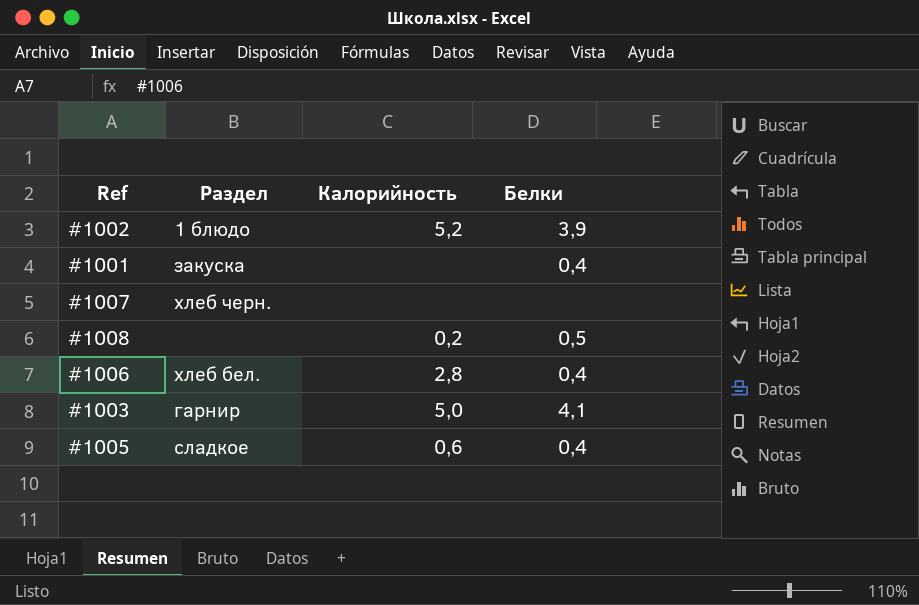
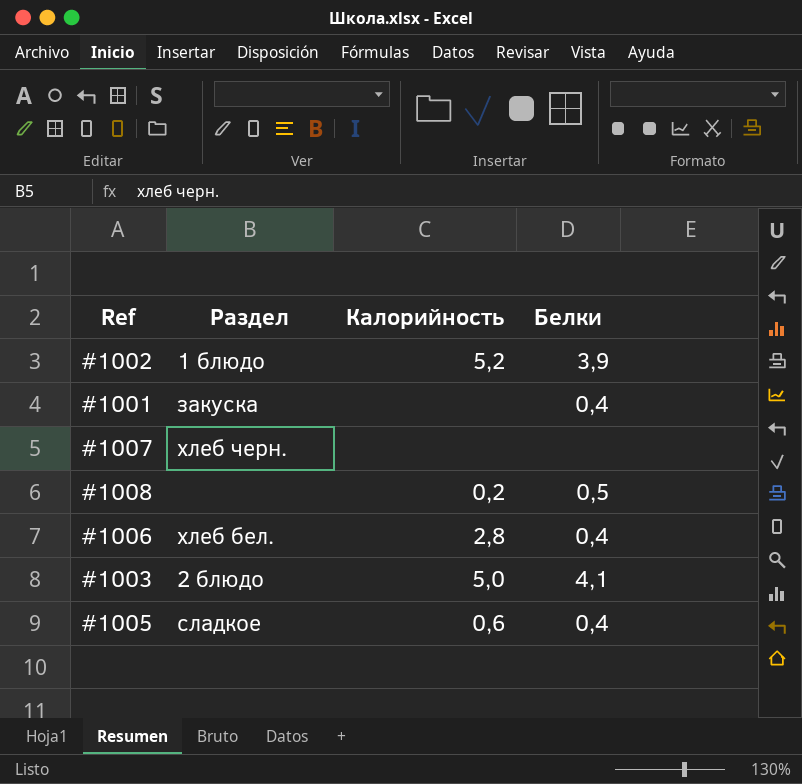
#1003 | Раздел: гарнир -> 2 блюдо

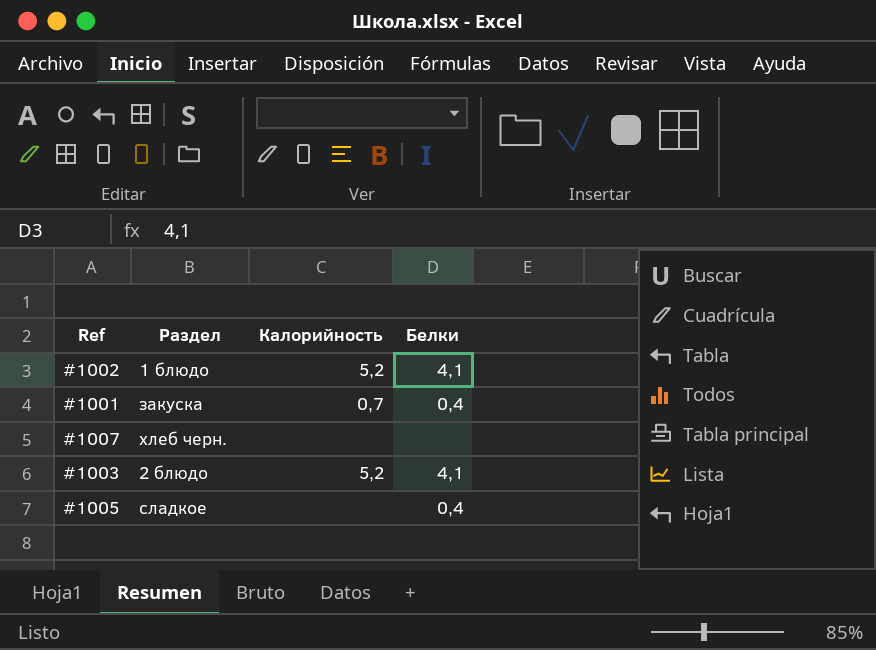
row #1008: none | 0,2 | 0,5 -> none
row #1006: хлеб бел. | 2,8 | 0,4 -> none
#1002 | Белки: 3,9 -> 4,1
#1001 | Калорийность: none -> 0,7
#1003 | Калорийность: 5,0 -> 5,2
#1005 | Калорийность: 0,6 -> none

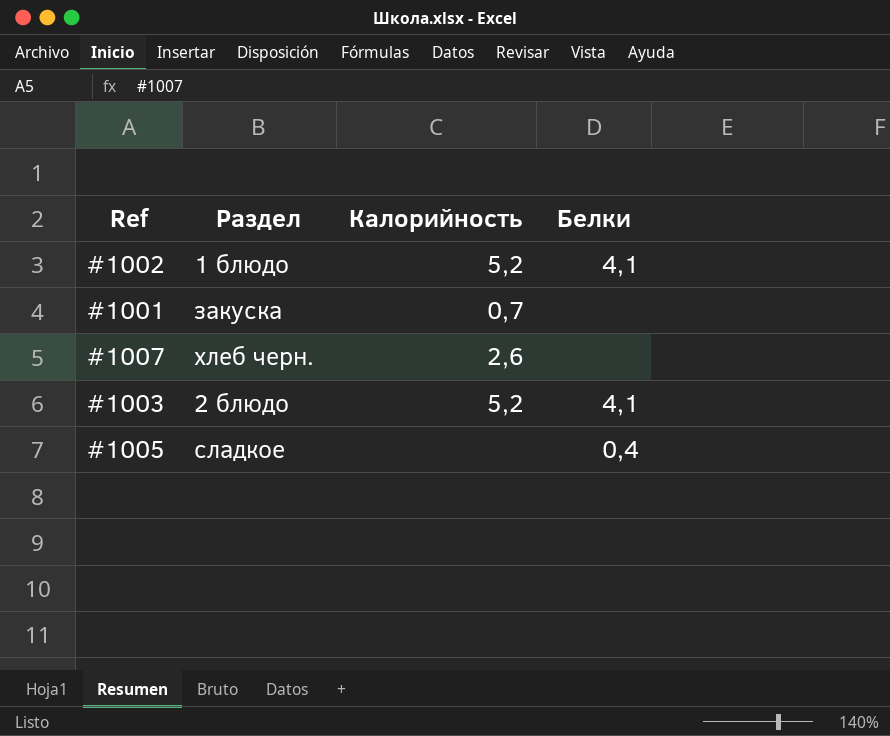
#1001 | Белки: 0,4 -> none
#1007 | Калорийность: none -> 2,6

